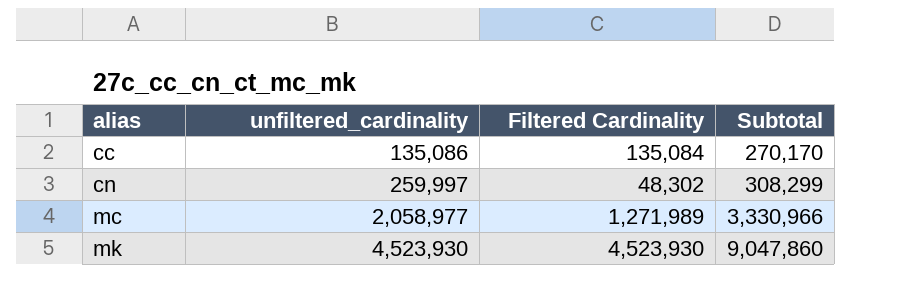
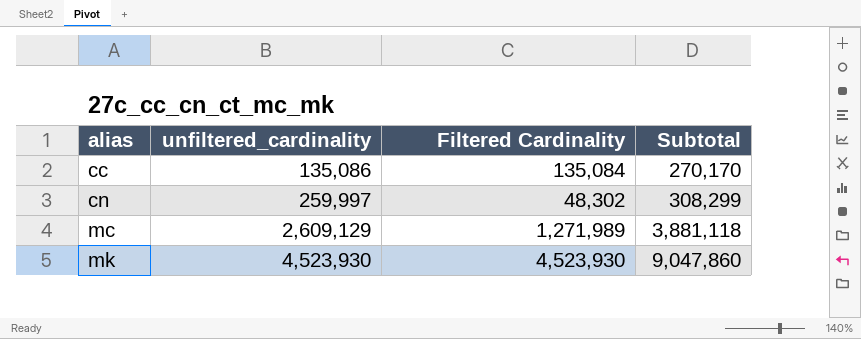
mc | unfiltered_cardinality: 2,058,977 -> 2,609,129
mc | Subtotal: 3,330,966 -> 3,881,118

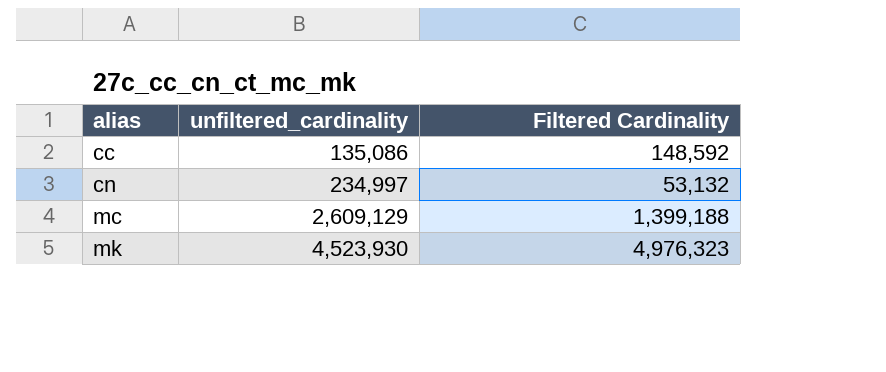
column Subtotal | formula: [unfiltered_cardinality] + [Filtered Cardinality] -> none
cc | Filtered Cardinality: 135,084 -> 148,592
cn | unfiltered_cardinality: 259,997 -> 234,997
cn | Filtered Cardinality: 48,302 -> 53,132
mc | Filtered Cardinality: 1,271,989 -> 1,399,188
mk | Filtered Cardinality: 4,523,930 -> 4,976,323

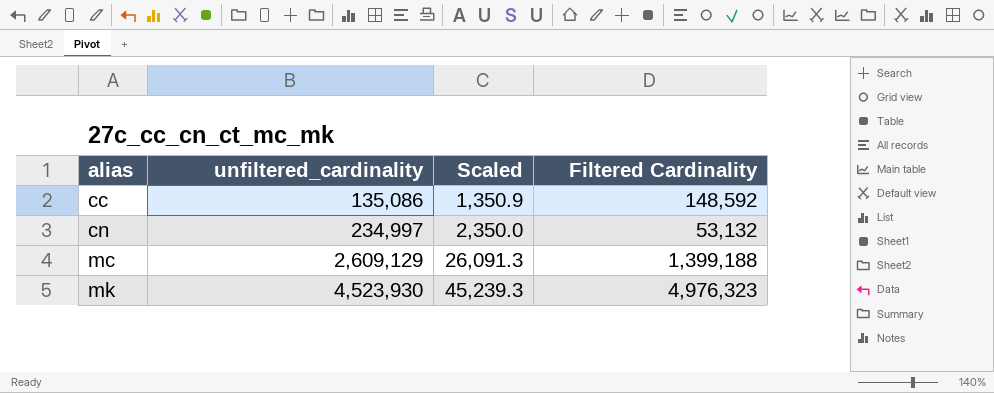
column Scaled | formula: none -> [unfiltered_cardinality] * 0.01

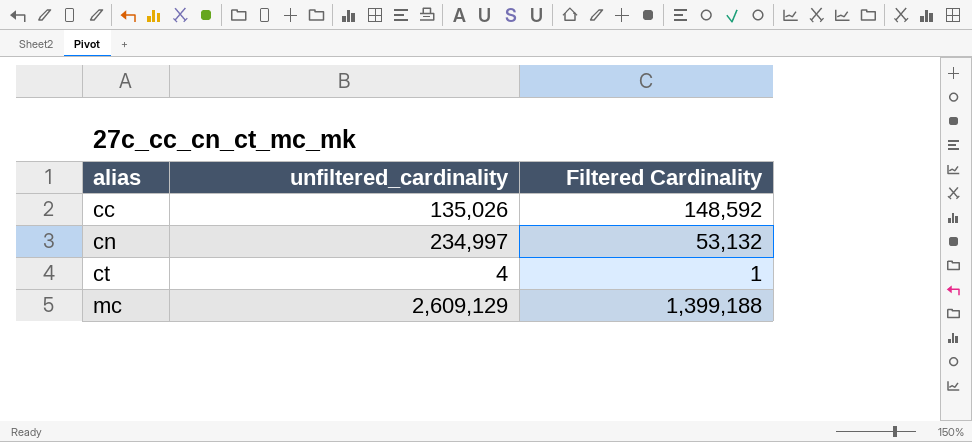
column Scaled | formula: [unfiltered_cardinality] * 0.01 -> none
row mk: 4,523,930 | 45,239.3 | 4,976,323 -> none
cc | unfiltered_cardinality: 135,086 -> 135,026
row ct: none -> 4 | 1

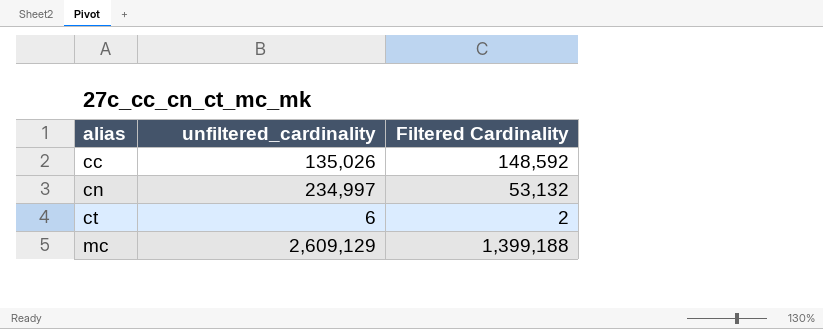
ct | unfiltered_cardinality: 4 -> 6
ct | Filtered Cardinality: 1 -> 2

